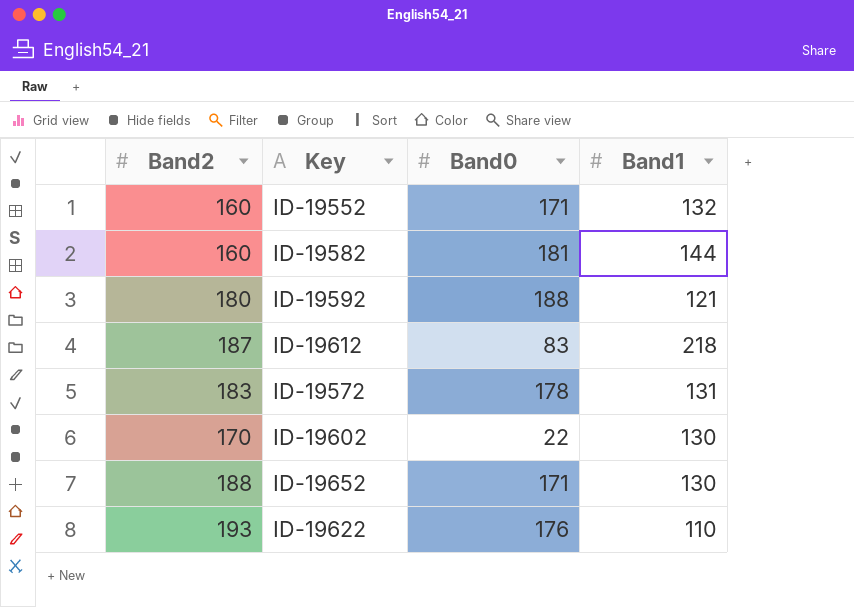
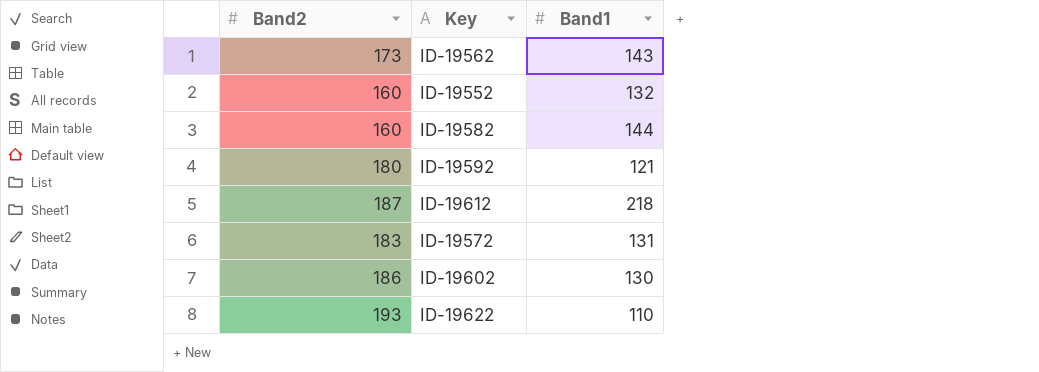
column Band0 | position: 3 -> none
row ID-19652: 188 | 171 | 130 -> none
row ID-19562: none -> 173 | 143
ID-19602 | Band2: 170 -> 186

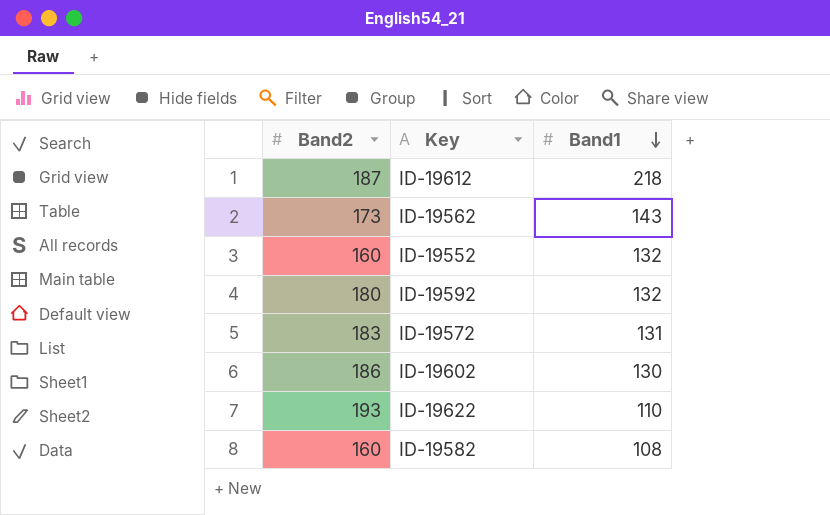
row order: none -> Band1 descending
ID-19592 | Band1: 121 -> 132
ID-19582 | Band1: 144 -> 108

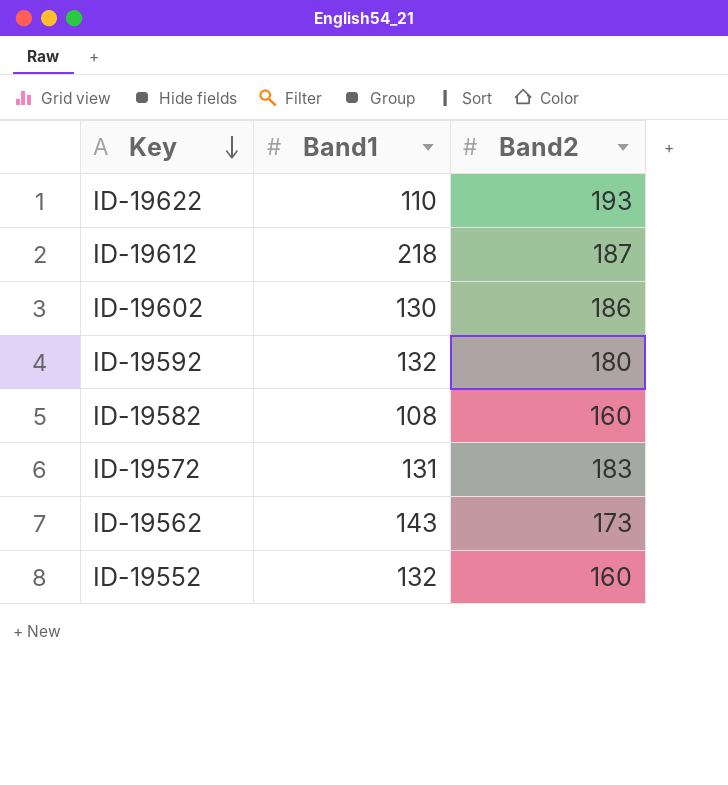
row order: Band1 descending -> Key descending
column Band2 | position: 1 -> 3

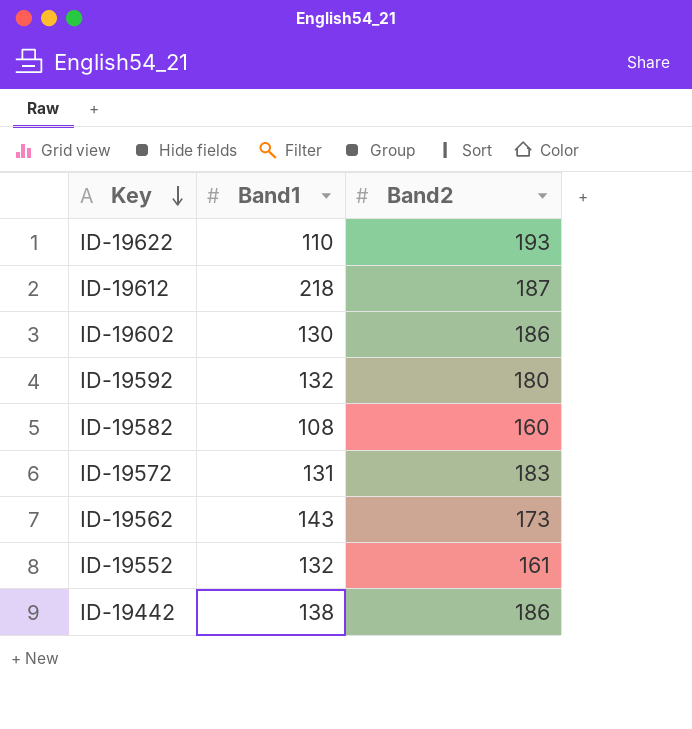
ID-19552 | Band2: 160 -> 161
row ID-19442: none -> 138 | 186

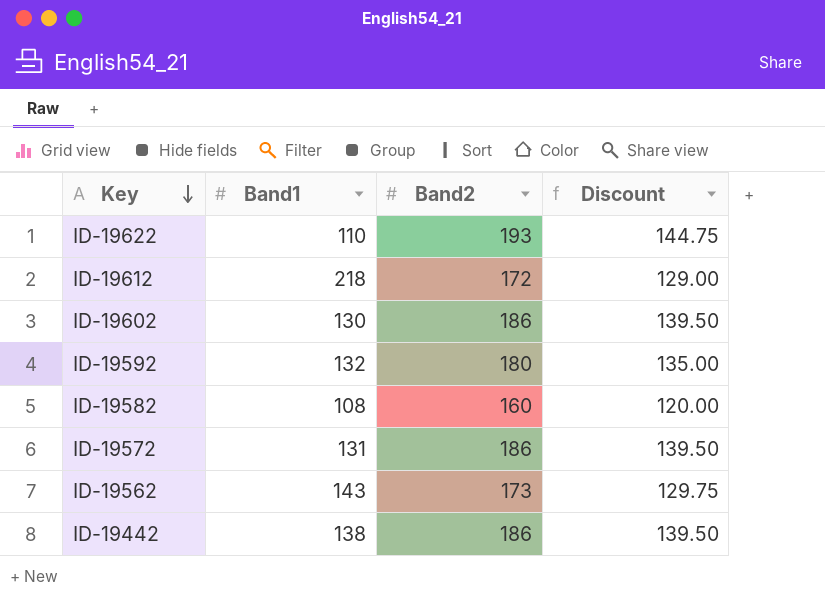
column Discount | formula: none -> [Band2] * 0.75
row ID-19552: 132 | 161 -> none
ID-19612 | Band2: 187 -> 172
ID-19572 | Band2: 183 -> 186

